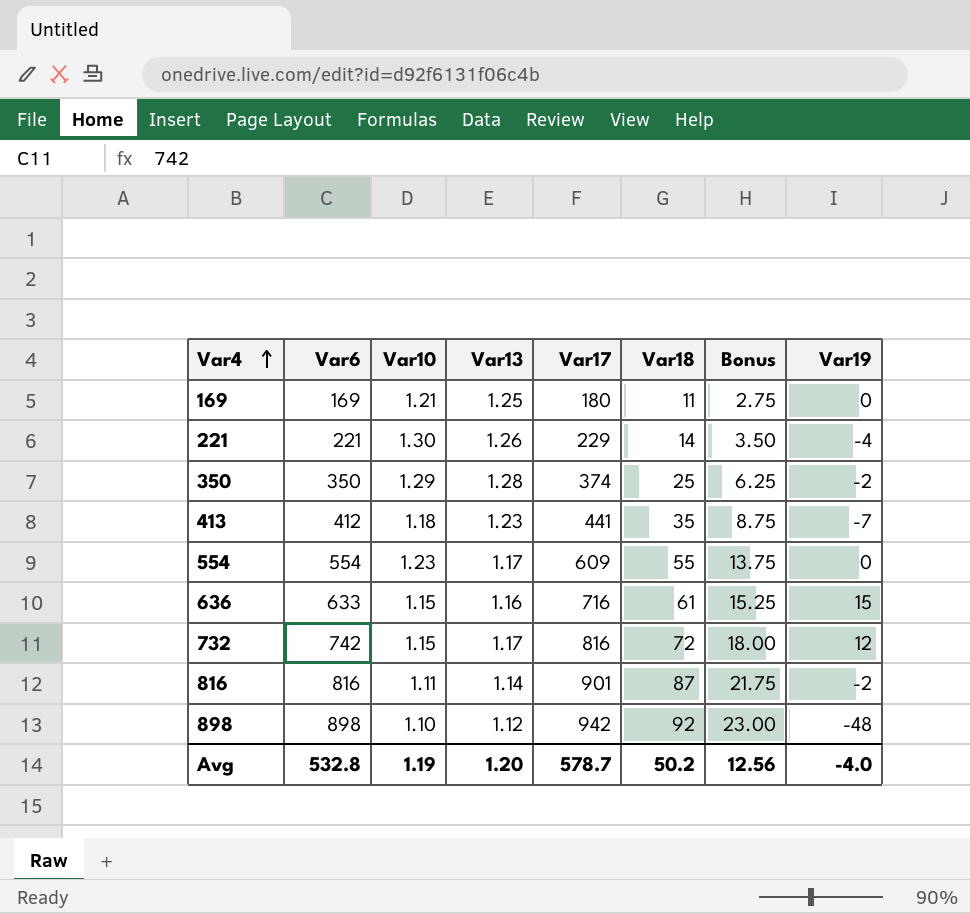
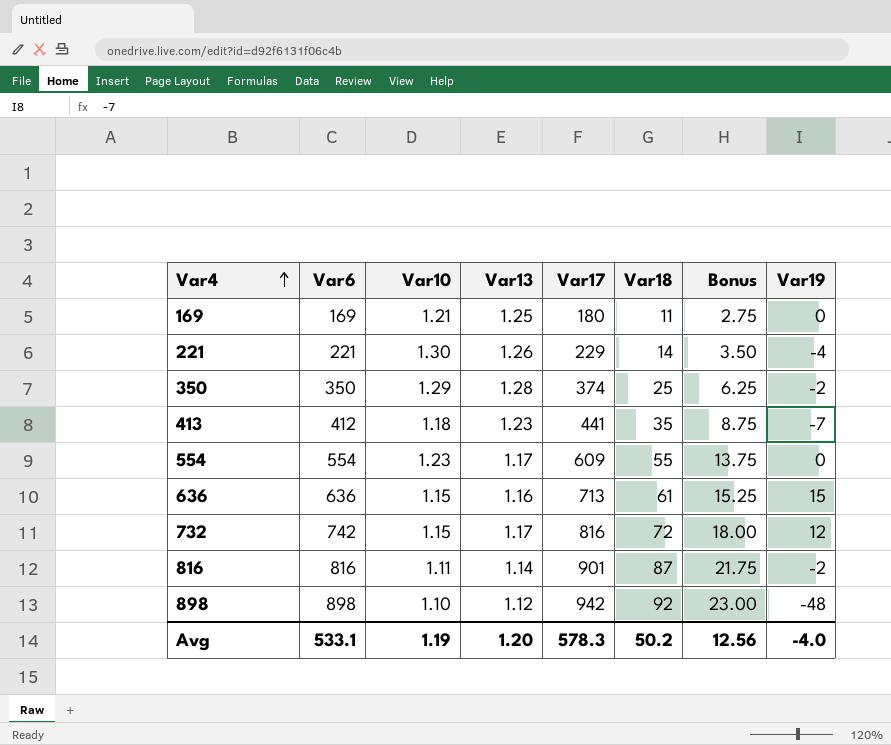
636 | Var6: 633 -> 636
636 | Var17: 716 -> 713
Avg | Var6: 532.8 -> 533.1
Avg | Var17: 578.7 -> 578.3

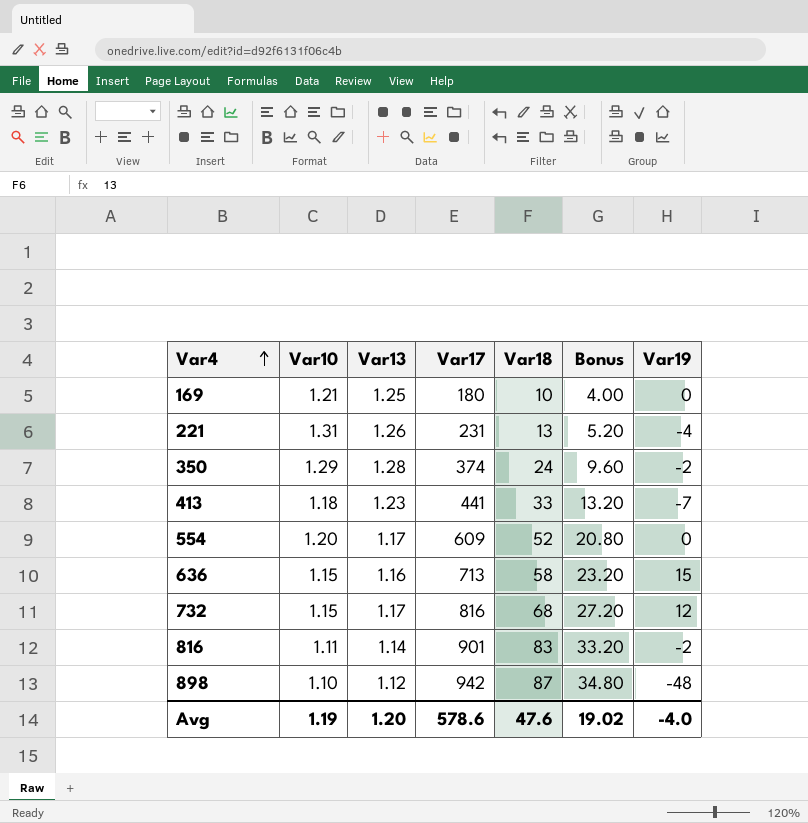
column Var6 | position: 2 -> none
column Bonus | formula: [Var18] * 0.25 -> [Var18] * 0.4
169 | Var18: 11 -> 10
221 | Var10: 1.30 -> 1.31
221 | Var17: 229 -> 231
221 | Var18: 14 -> 13
350 | Var18: 25 -> 24
413 | Var18: 35 -> 33
554 | Var10: 1.23 -> 1.20
554 | Var18: 55 -> 52
636 | Var18: 61 -> 58
732 | Var18: 72 -> 68
816 | Var18: 87 -> 83
898 | Var18: 92 -> 87
Avg | Var17: 578.3 -> 578.6
Avg | Var18: 50.2 -> 47.6
Avg | Bonus: 12.56 -> 19.02

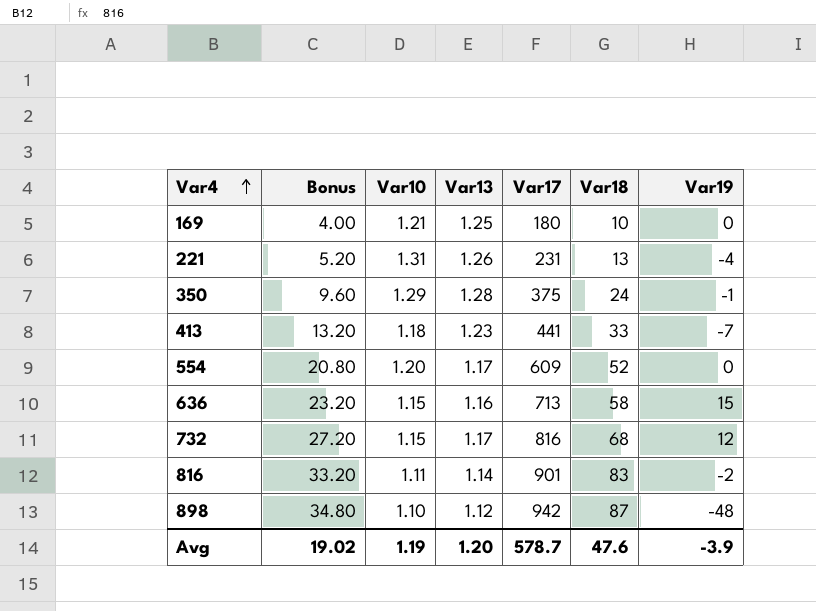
column Bonus | position: 6 -> 2
350 | Var17: 374 -> 375
350 | Var19: -2 -> -1
Avg | Var17: 578.6 -> 578.7
Avg | Var19: -4.0 -> -3.9

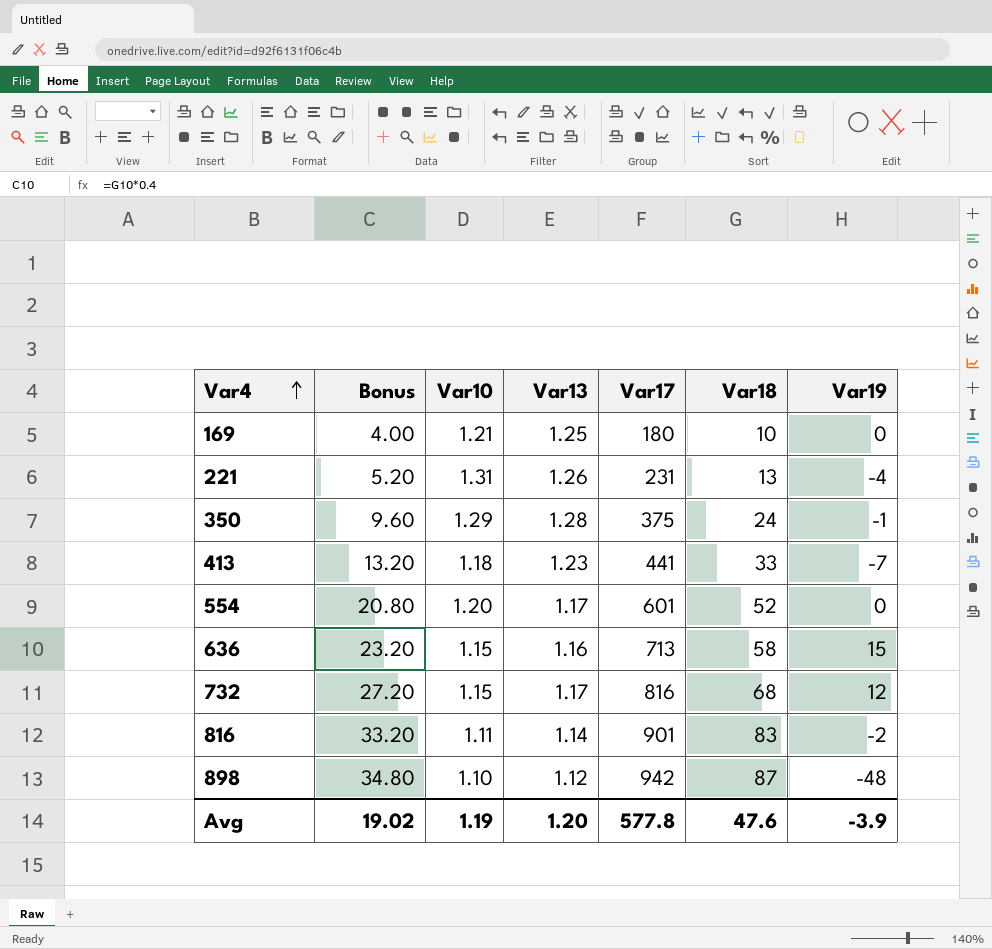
554 | Var17: 609 -> 601
Avg | Var17: 578.7 -> 577.8

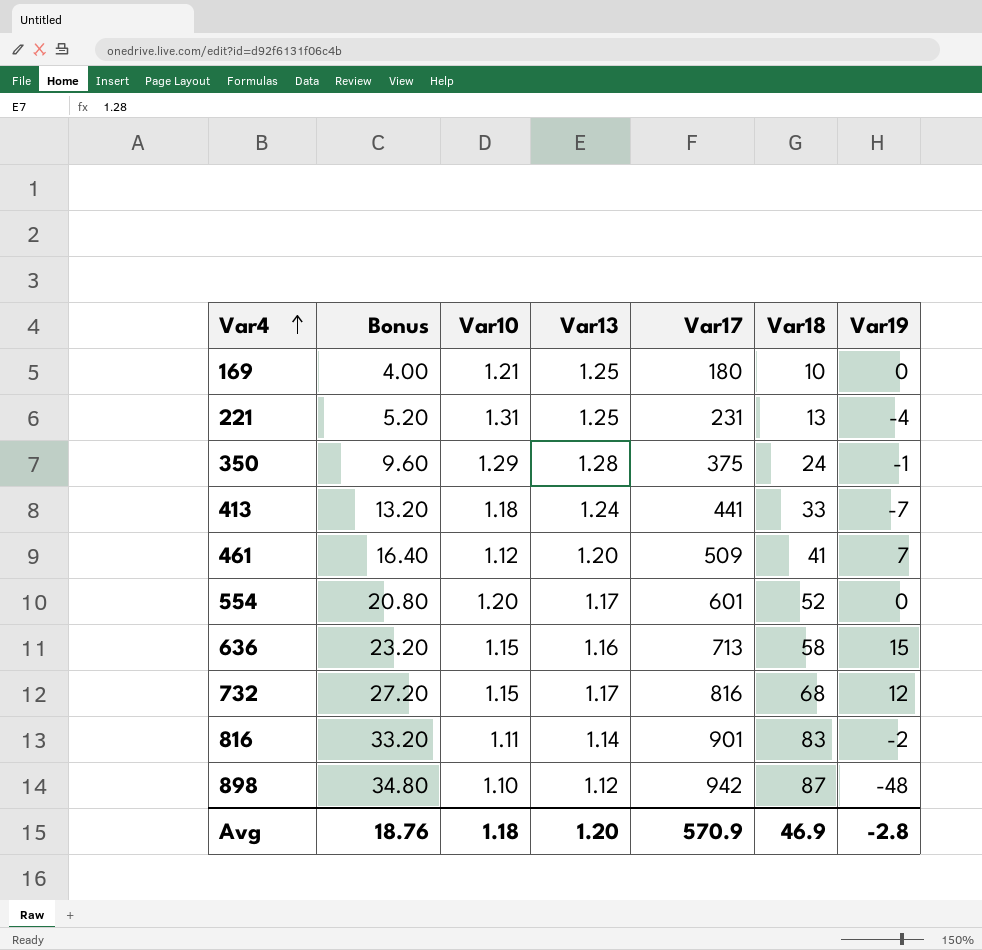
221 | Var13: 1.26 -> 1.25
413 | Var13: 1.23 -> 1.24
row 461: none -> 16.40 | 1.12 | 1.20 | 509 | 41 | 7
Avg | Bonus: 19.02 -> 18.76
Avg | Var10: 1.19 -> 1.18
Avg | Var17: 577.8 -> 570.9
Avg | Var18: 47.6 -> 46.9
Avg | Var19: -3.9 -> -2.8

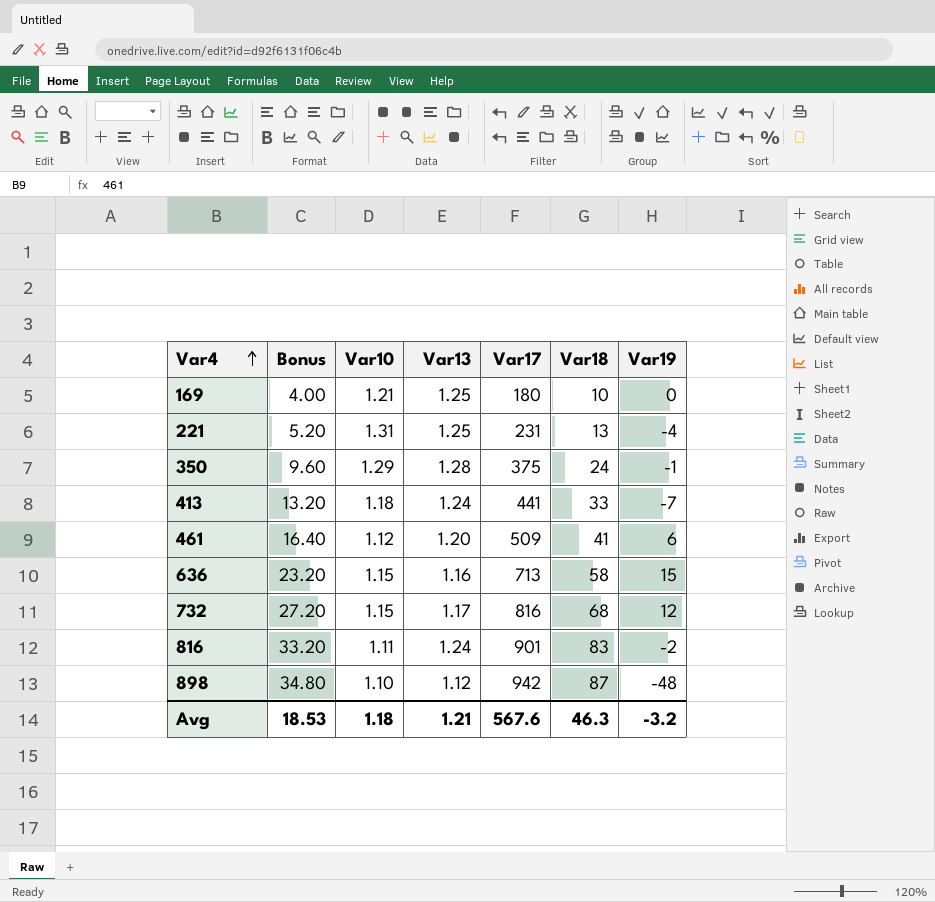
row 554: 20.80 | 1.20 | 1.17 | 601 | 52 | 0 -> none
461 | Var19: 7 -> 6
816 | Var13: 1.14 -> 1.24
Avg | Bonus: 18.76 -> 18.53
Avg | Var13: 1.20 -> 1.21
Avg | Var17: 570.9 -> 567.6
Avg | Var18: 46.9 -> 46.3
Avg | Var19: -2.8 -> -3.2

